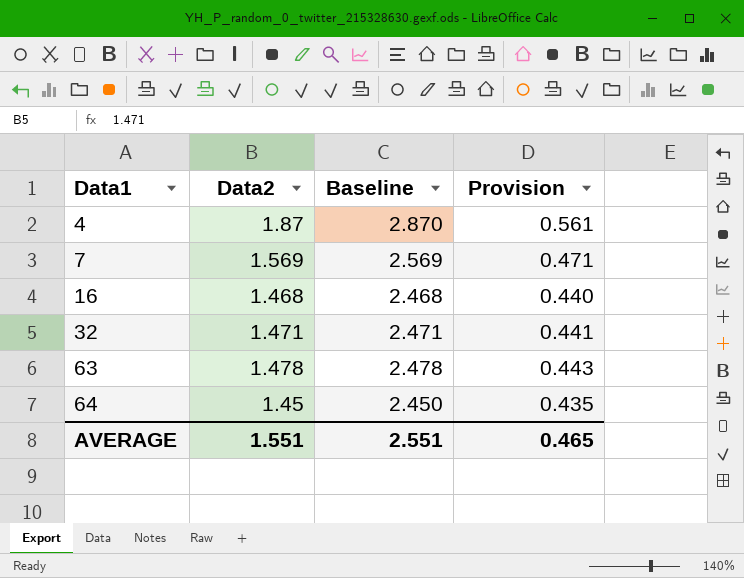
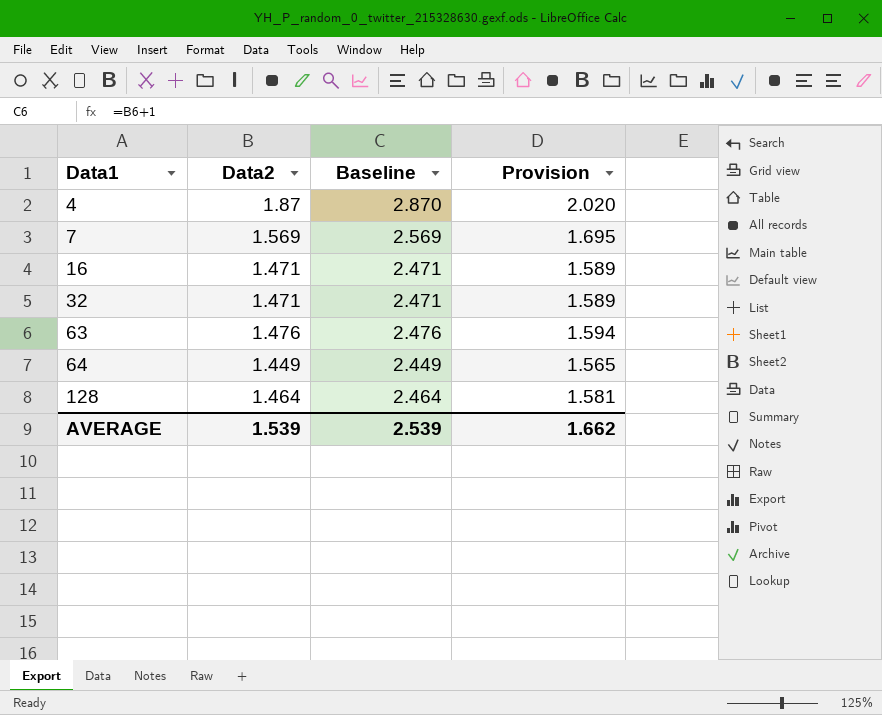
column Provision | formula: [Data2] * 0.3 -> [Data2] * 1.08
16 | Data2: 1.468 -> 1.471
16 | Baseline: 2.468 -> 2.471
63 | Data2: 1.478 -> 1.476
63 | Baseline: 2.478 -> 2.476
64 | Data2: 1.45 -> 1.449
64 | Baseline: 2.450 -> 2.449
row 128: none -> 1.464 | 2.464 | 1.581
AVERAGE | Data2: 1.551 -> 1.539
AVERAGE | Baseline: 2.551 -> 2.539
AVERAGE | Provision: 0.465 -> 1.662

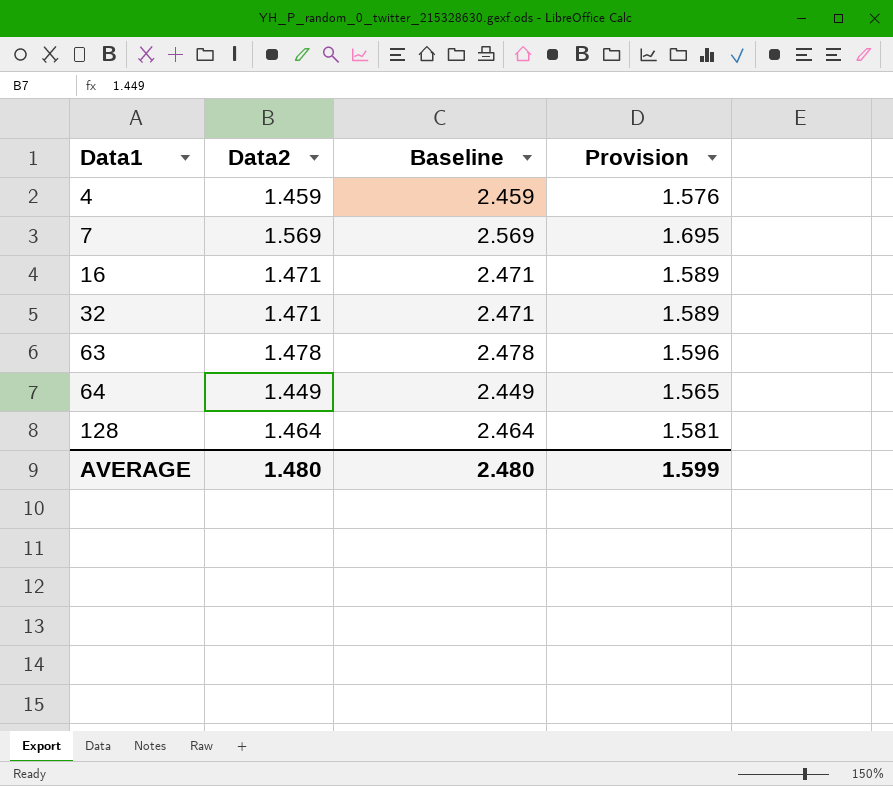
4 | Data2: 1.87 -> 1.459
4 | Baseline: 2.870 -> 2.459
4 | Provision: 2.020 -> 1.576
63 | Data2: 1.476 -> 1.478
63 | Baseline: 2.476 -> 2.478
63 | Provision: 1.594 -> 1.596
AVERAGE | Data2: 1.539 -> 1.480
AVERAGE | Baseline: 2.539 -> 2.480
AVERAGE | Provision: 1.662 -> 1.599

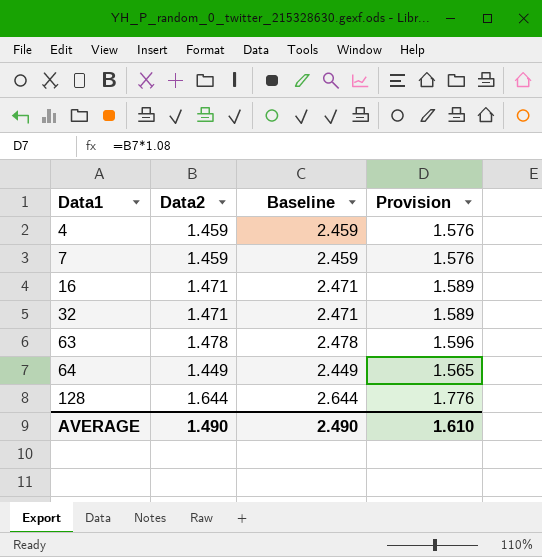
7 | Data2: 1.569 -> 1.459
7 | Baseline: 2.569 -> 2.459
7 | Provision: 1.695 -> 1.576
128 | Data2: 1.464 -> 1.644
128 | Baseline: 2.464 -> 2.644
128 | Provision: 1.581 -> 1.776
AVERAGE | Data2: 1.480 -> 1.490
AVERAGE | Baseline: 2.480 -> 2.490
AVERAGE | Provision: 1.599 -> 1.610

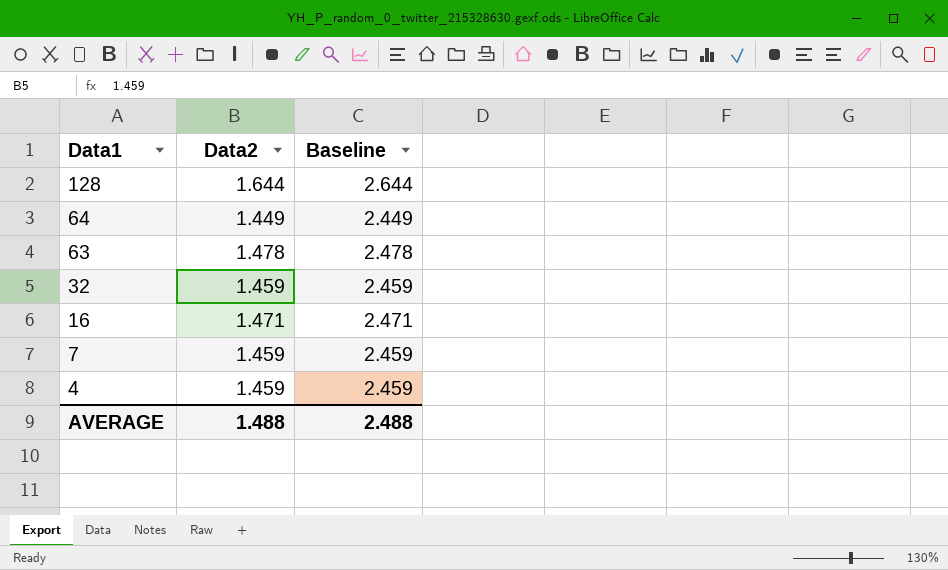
row order: Data1 ascending -> Data1 descending
column Provision | formula: [Data2] * 1.08 -> none
32 | Data2: 1.471 -> 1.459
32 | Baseline: 2.471 -> 2.459
AVERAGE | Data2: 1.490 -> 1.488
AVERAGE | Baseline: 2.490 -> 2.488

